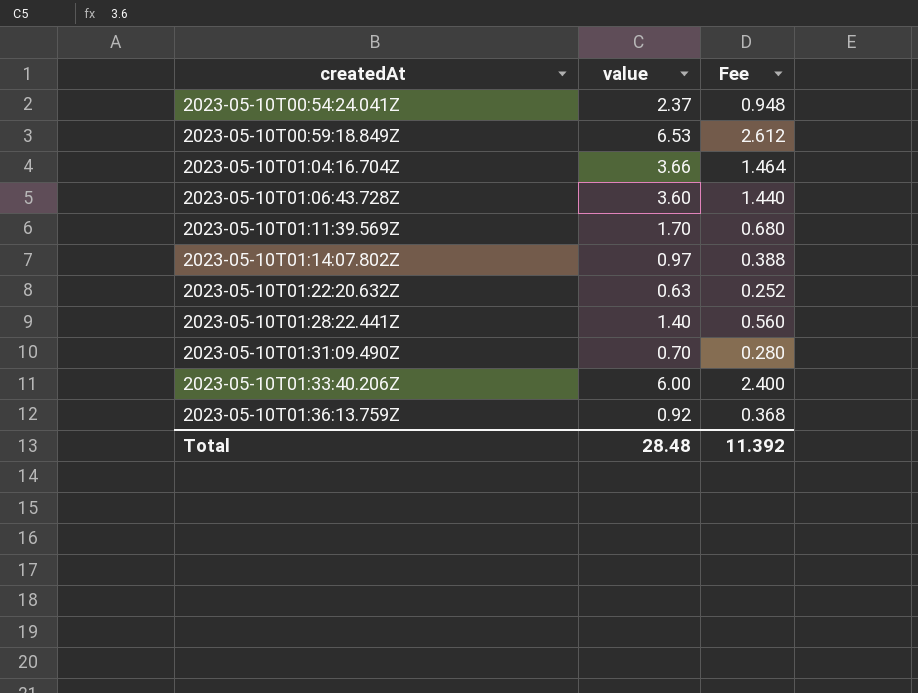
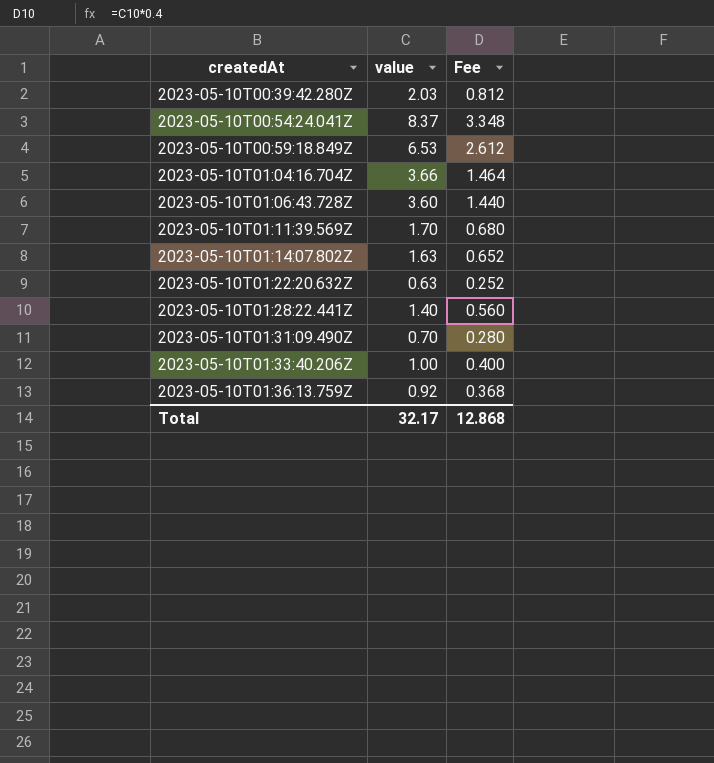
row 2023-05-10T00:39:42.280Z: none -> 2.03 | 0.812
2023-05-10T00:54:24.041Z | value: 2.37 -> 8.37
2023-05-10T00:54:24.041Z | Fee: 0.948 -> 3.348
2023-05-10T01:14:07.802Z | value: 0.97 -> 1.63
2023-05-10T01:14:07.802Z | Fee: 0.388 -> 0.652
2023-05-10T01:33:40.206Z | value: 6.00 -> 1.00
2023-05-10T01:33:40.206Z | Fee: 2.400 -> 0.400
Total | value: 28.48 -> 32.17
Total | Fee: 11.392 -> 12.868

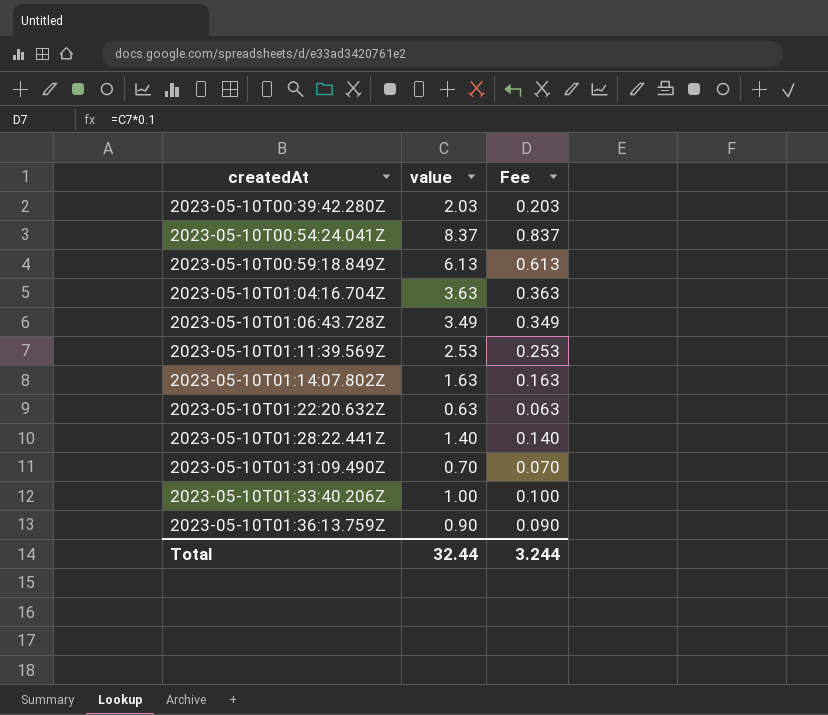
column Fee | formula: [value] * 0.4 -> [value] * 0.1
2023-05-10T00:59:18.849Z | value: 6.53 -> 6.13
2023-05-10T01:04:16.704Z | value: 3.66 -> 3.63
2023-05-10T01:06:43.728Z | value: 3.60 -> 3.49
2023-05-10T01:11:39.569Z | value: 1.70 -> 2.53
2023-05-10T01:36:13.759Z | value: 0.92 -> 0.90
Total | value: 32.17 -> 32.44
Total | Fee: 12.868 -> 3.244

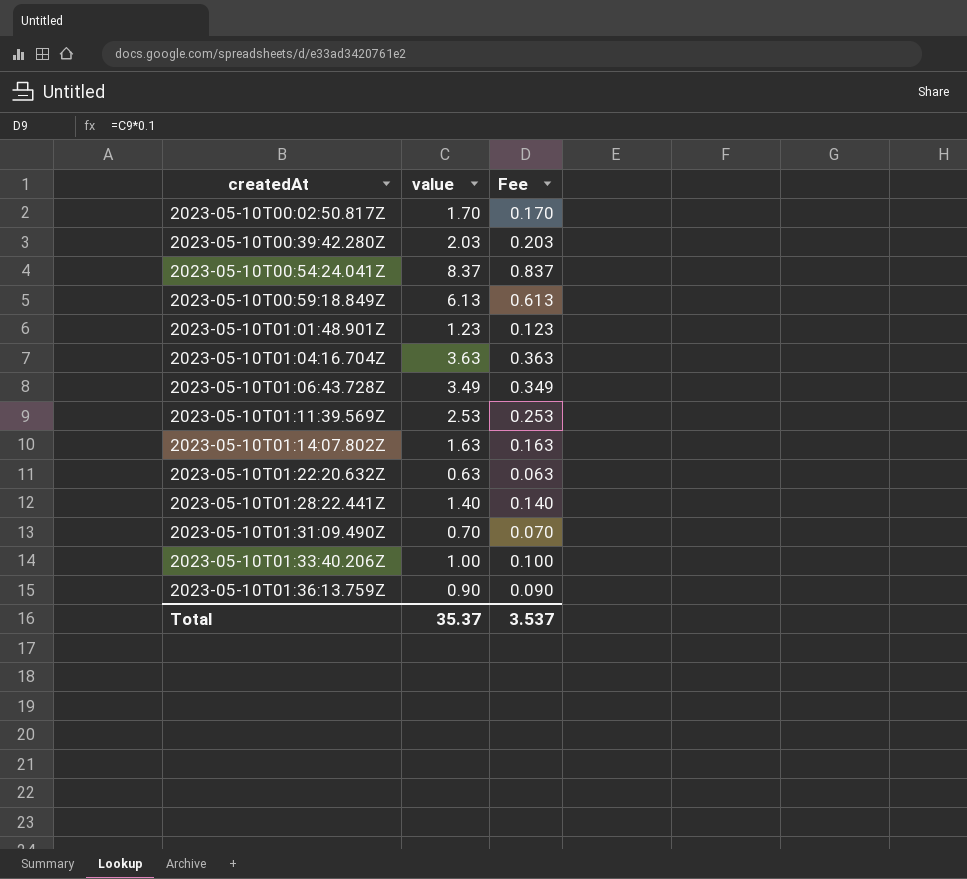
row 2023-05-10T00:02:50.817Z: none -> 1.70 | 0.170
row 2023-05-10T01:01:48.901Z: none -> 1.23 | 0.123
Total | value: 32.44 -> 35.37
Total | Fee: 3.244 -> 3.537

